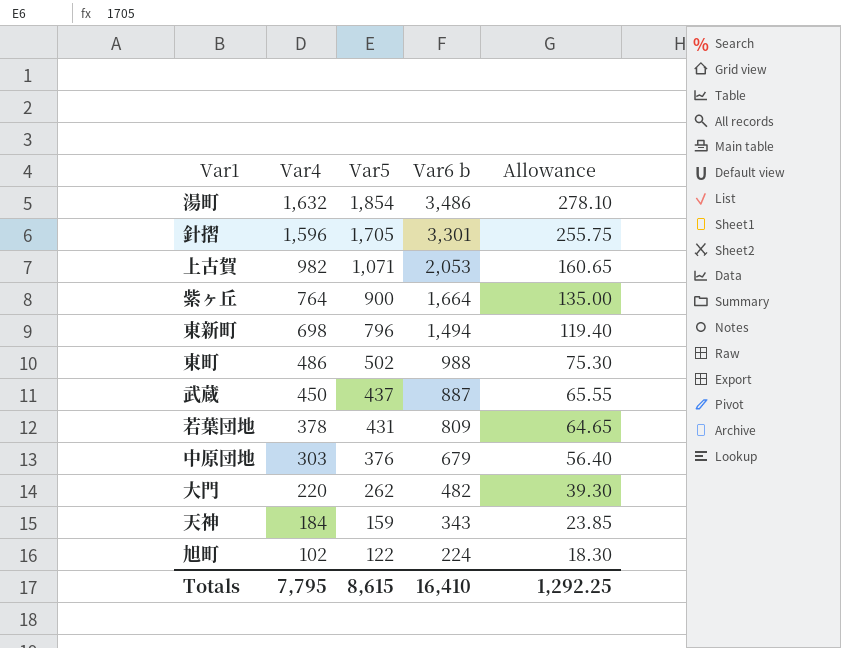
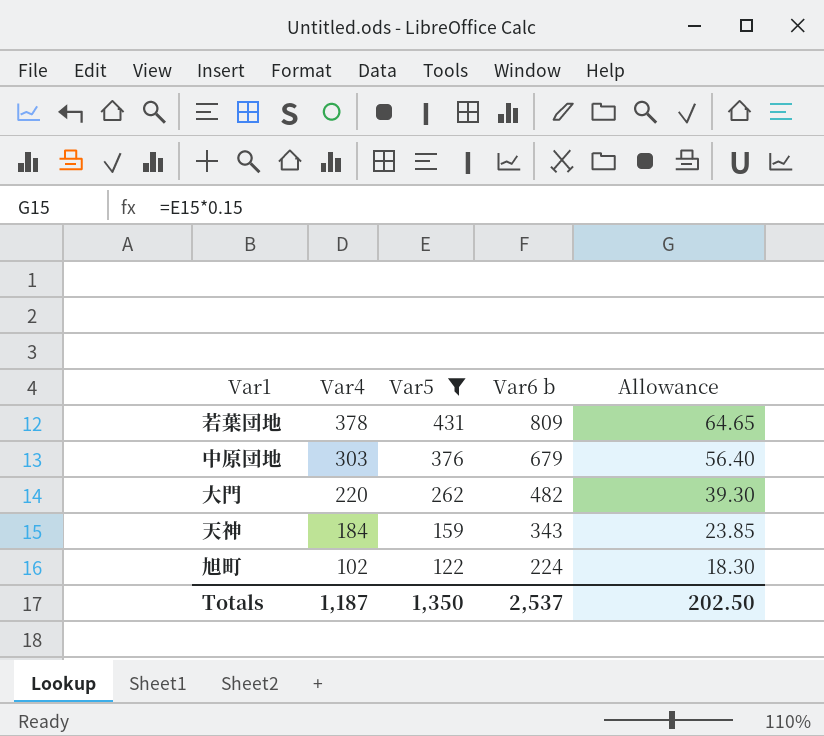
filter: none -> Var5 <= 431
Totals | Var4: 7,795 -> 1,187
Totals | Var5: 8,615 -> 1,350
Totals | Var6 b: 16,410 -> 2,537
Totals | Allowance: 1,292.25 -> 202.50

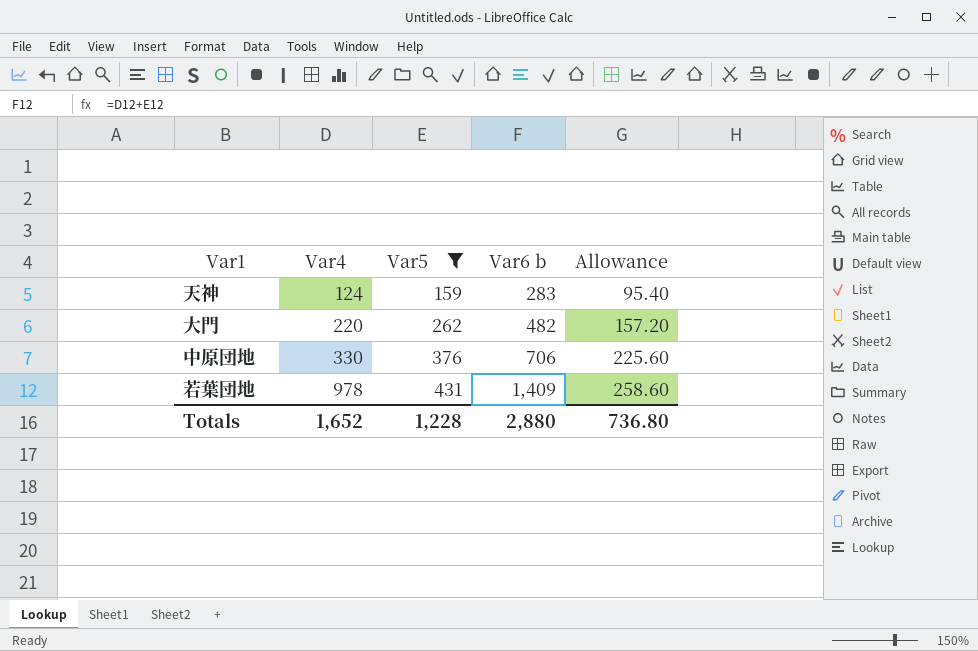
row order: Var4 descending -> Var4 ascending
column Allowance | formula: [Var5] * 0.15 -> [Var5] * 0.6
row 旭町: 102 | 122 | 224 | 18.30 -> none
天神 | Var4: 184 -> 124
天神 | Var6 b: 343 -> 283
中原団地 | Var4: 303 -> 330
中原団地 | Var6 b: 679 -> 706
若葉団地 | Var4: 378 -> 978
若葉団地 | Var6 b: 809 -> 1,409
Totals | Var4: 1,187 -> 1,652
Totals | Var5: 1,350 -> 1,228
Totals | Var6 b: 2,537 -> 2,880
Totals | Allowance: 202.50 -> 736.80

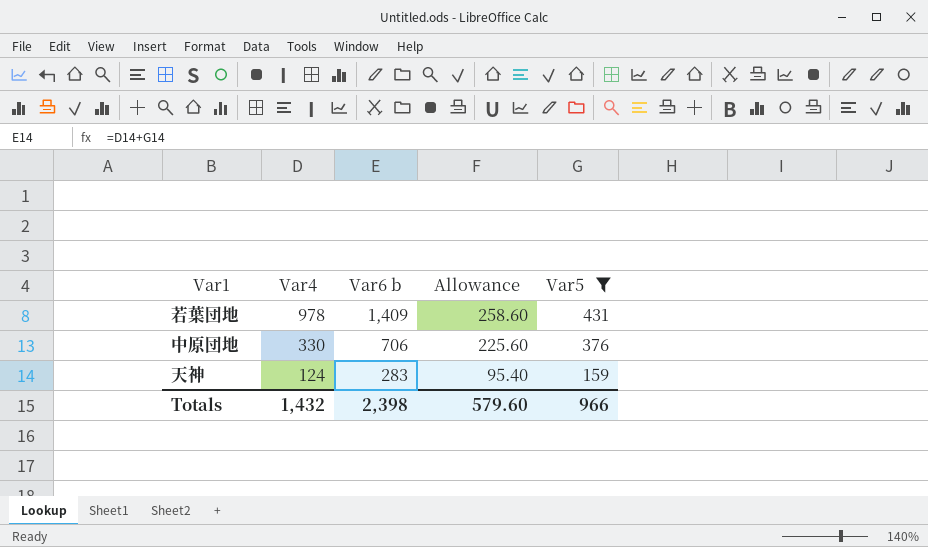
row order: Var4 ascending -> Var4 descending
column Var5 | position: 3 -> 5
row 大門: 220 | 262 | 482 | 157.20 -> none
Totals | Var4: 1,652 -> 1,432
Totals | Var6 b: 2,880 -> 2,398
Totals | Allowance: 736.80 -> 579.60
Totals | Var5: 1,228 -> 966

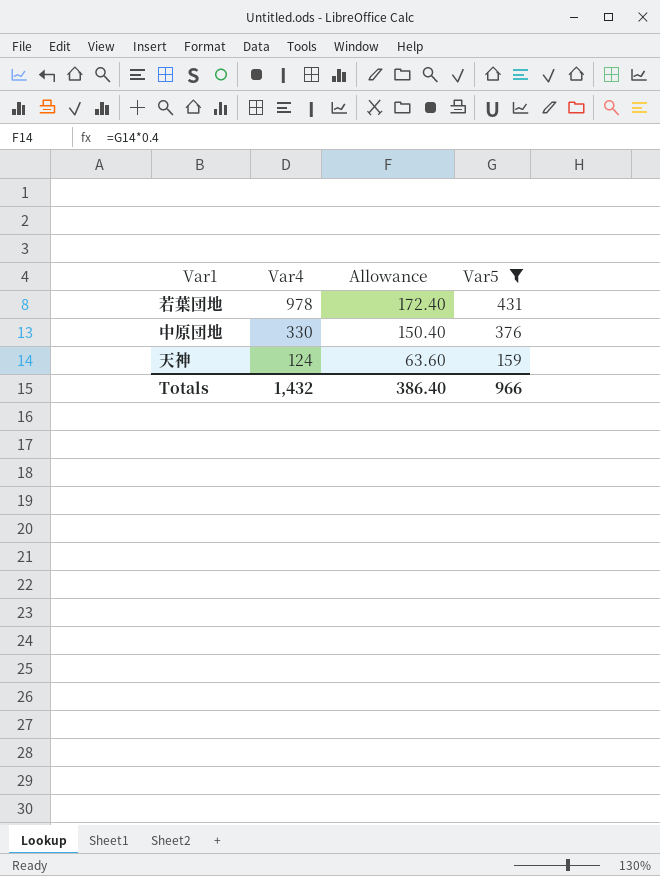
column Var6 b | formula: [Var4] + [Var5] -> none
column Allowance | formula: [Var5] * 0.6 -> [Var5] * 0.4
Totals | Allowance: 579.60 -> 386.40

